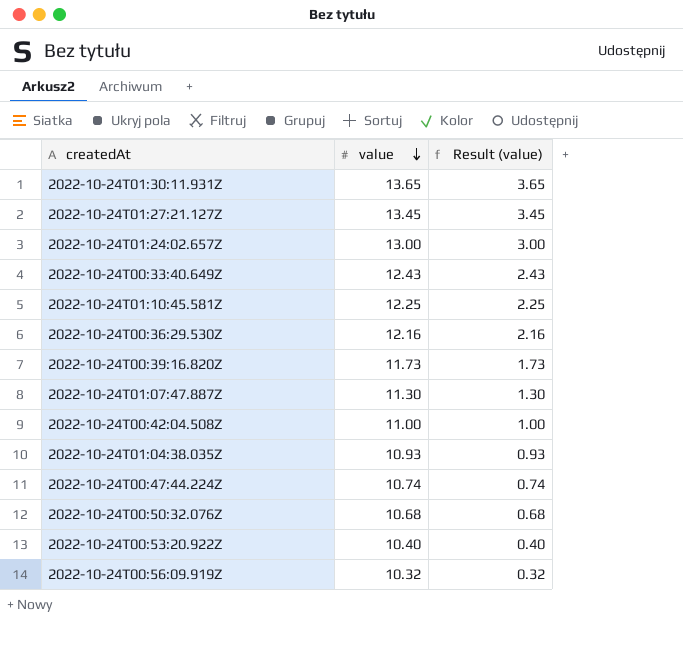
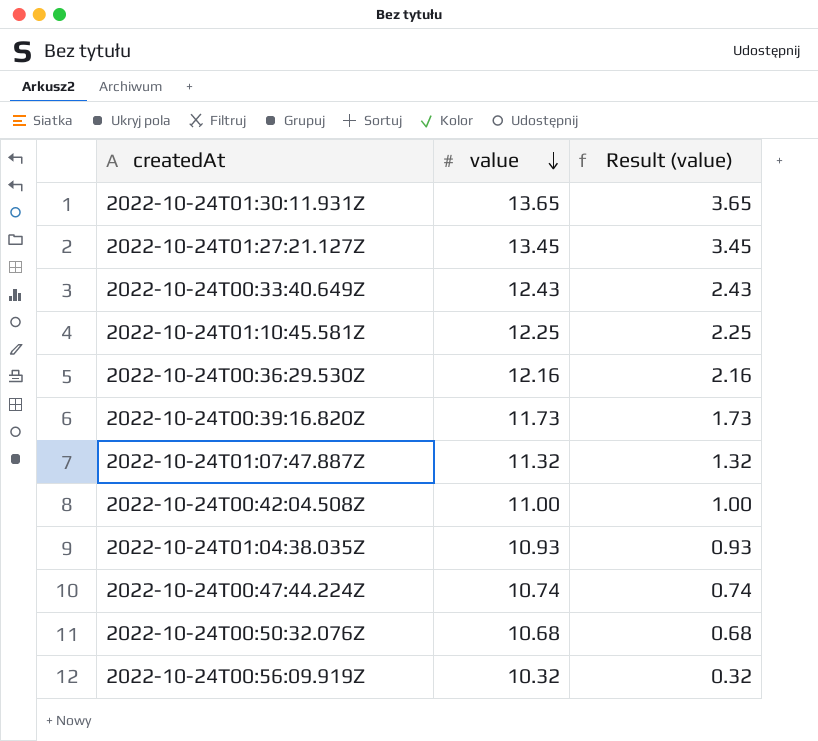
row 2022-10-24T01:24:02.657Z: 13.00 | 3.00 -> none
row 2022-10-24T00:53:20.922Z: 10.40 | 0.40 -> none
2022-10-24T01:07:47.887Z | value: 11.30 -> 11.32
2022-10-24T01:07:47.887Z | Result (value): 1.30 -> 1.32

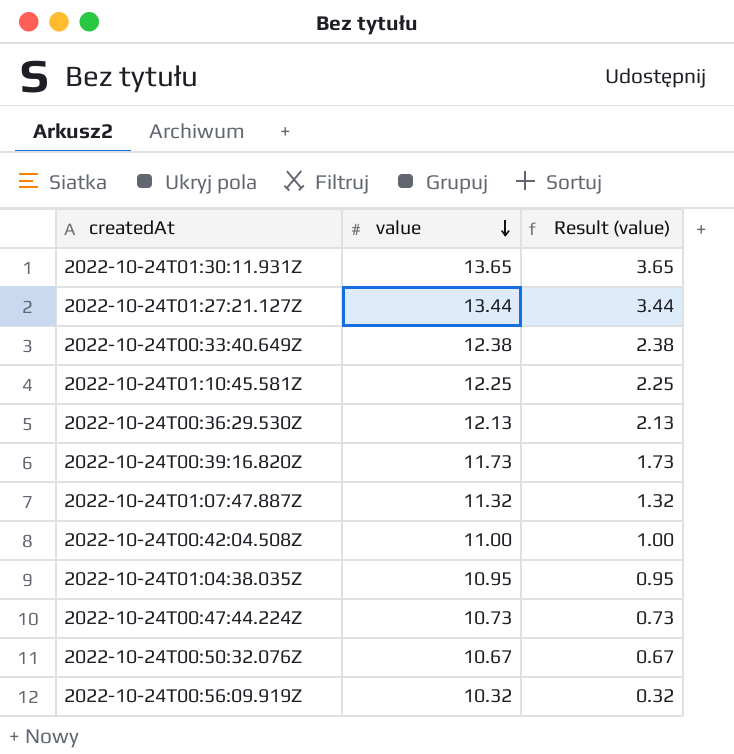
2022-10-24T01:27:21.127Z | value: 13.45 -> 13.44
2022-10-24T01:27:21.127Z | Result (value): 3.45 -> 3.44
2022-10-24T00:33:40.649Z | value: 12.43 -> 12.38
2022-10-24T00:33:40.649Z | Result (value): 2.43 -> 2.38
2022-10-24T00:36:29.530Z | value: 12.16 -> 12.13
2022-10-24T00:36:29.530Z | Result (value): 2.16 -> 2.13
2022-10-24T01:04:38.035Z | value: 10.93 -> 10.95
2022-10-24T01:04:38.035Z | Result (value): 0.93 -> 0.95
2022-10-24T00:47:44.224Z | value: 10.74 -> 10.73
2022-10-24T00:47:44.224Z | Result (value): 0.74 -> 0.73
2022-10-24T00:50:32.076Z | value: 10.68 -> 10.67
2022-10-24T00:50:32.076Z | Result (value): 0.68 -> 0.67

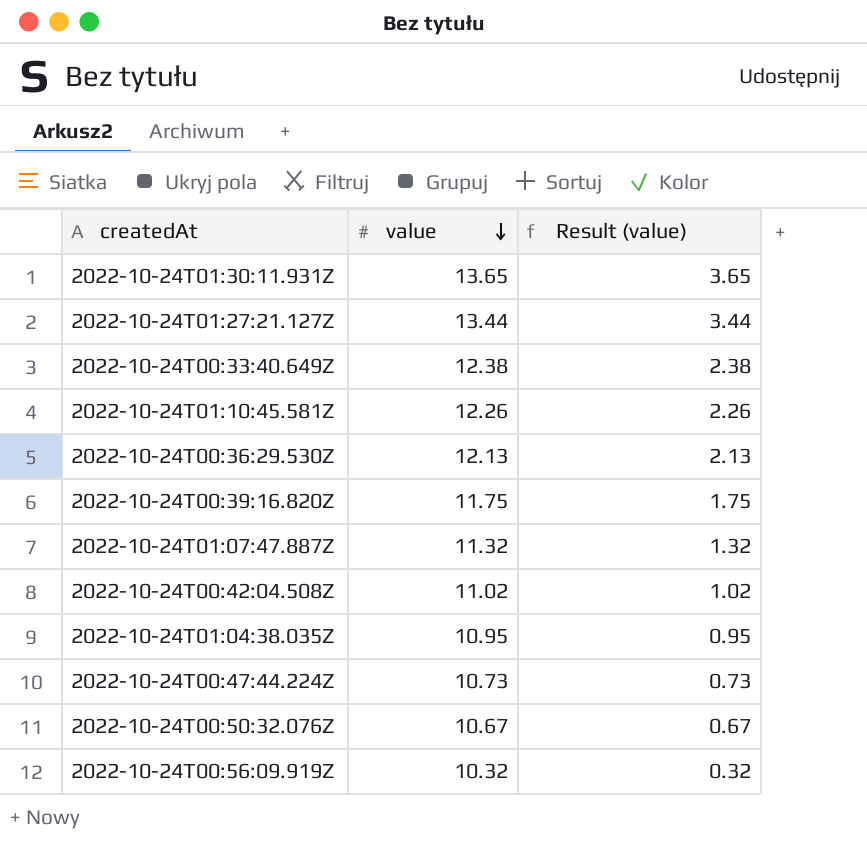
2022-10-24T01:10:45.581Z | value: 12.25 -> 12.26
2022-10-24T01:10:45.581Z | Result (value): 2.25 -> 2.26
2022-10-24T00:39:16.820Z | value: 11.73 -> 11.75
2022-10-24T00:39:16.820Z | Result (value): 1.73 -> 1.75
2022-10-24T00:42:04.508Z | value: 11.00 -> 11.02
2022-10-24T00:42:04.508Z | Result (value): 1.00 -> 1.02

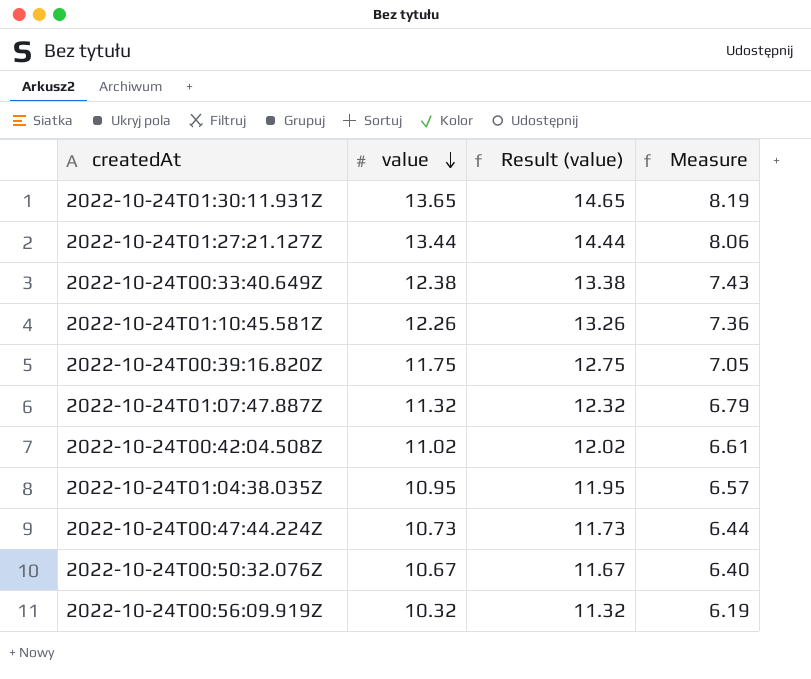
column Result (value) | formula: [value] - 10 -> [value] + 1
column Measure | formula: none -> [value] * 0.6
row 2022-10-24T00:36:29.530Z: 12.13 | 2.13 -> none

